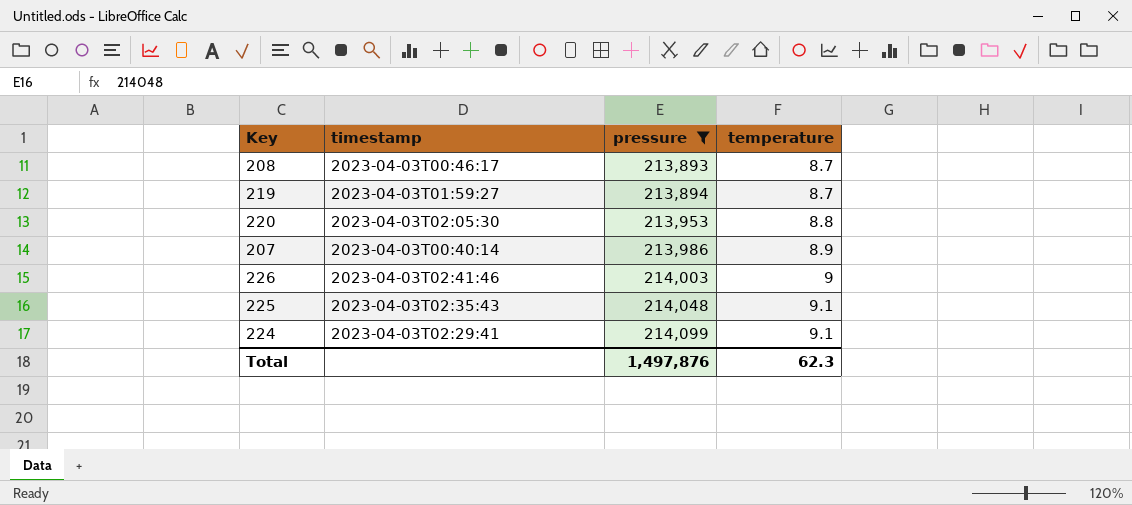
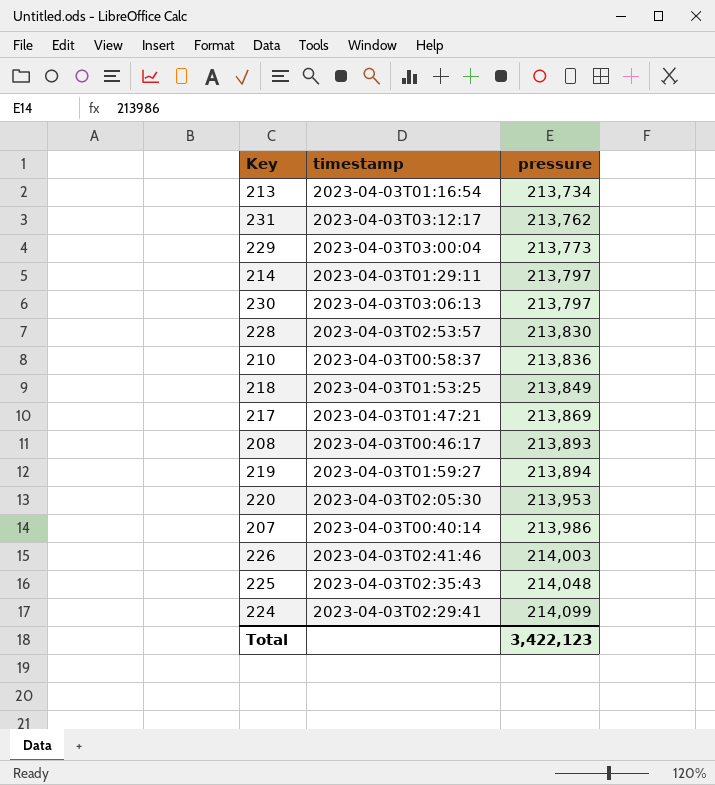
filter: pressure >= 213,893 -> none
column temperature | position: 4 -> none
Total | pressure: 1,497,876 -> 3,422,123

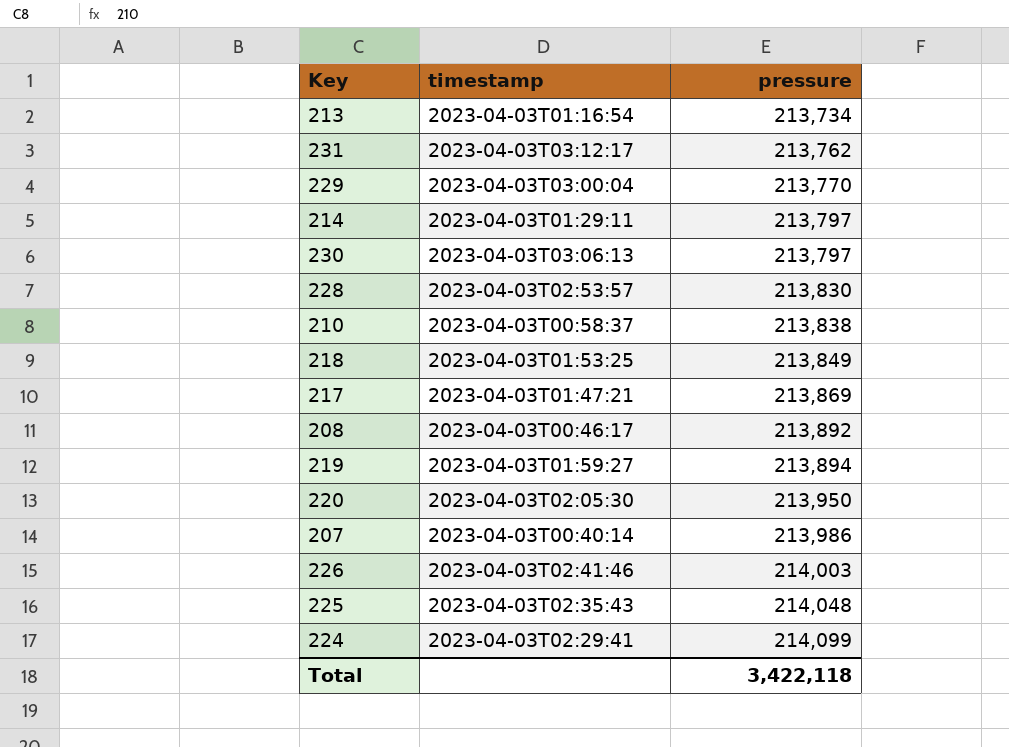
229 | pressure: 213,773 -> 213,770
210 | pressure: 213,836 -> 213,838
208 | pressure: 213,893 -> 213,892
220 | pressure: 213,953 -> 213,950
Total | pressure: 3,422,123 -> 3,422,118

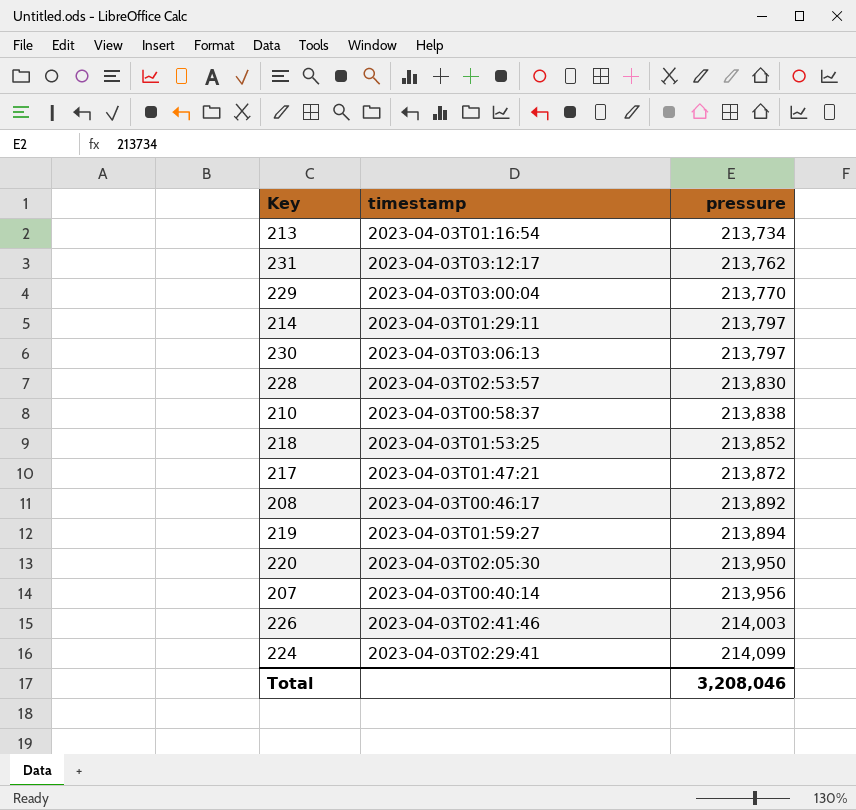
row 225: 2023-04-03T02:35:43 | 214,048 -> none
218 | pressure: 213,849 -> 213,852
217 | pressure: 213,869 -> 213,872
207 | pressure: 213,986 -> 213,956
Total | pressure: 3,422,118 -> 3,208,046

